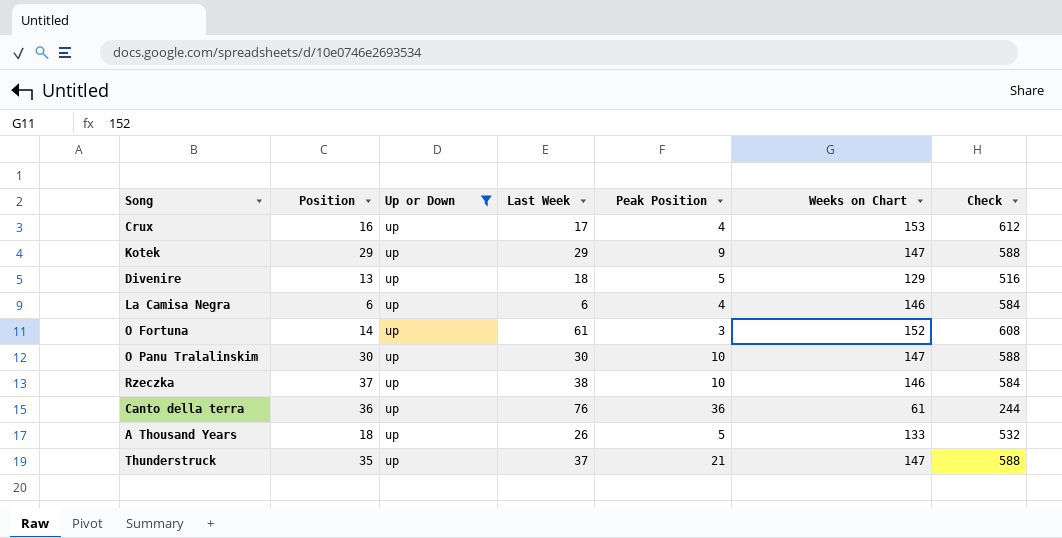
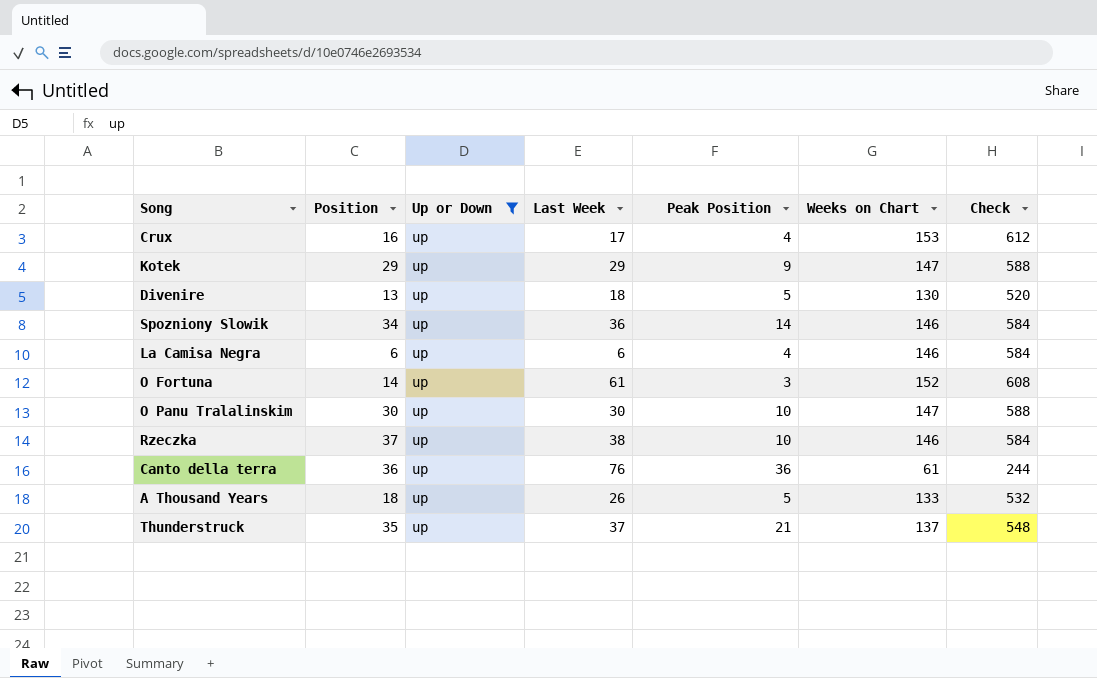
Divenire | Weeks on Chart: 129 -> 130
Divenire | Check: 516 -> 520
row Spozniony Slowik: none -> 34 | up | 36 | 14 | 146 | 584
Thunderstruck | Weeks on Chart: 147 -> 137
Thunderstruck | Check: 588 -> 548

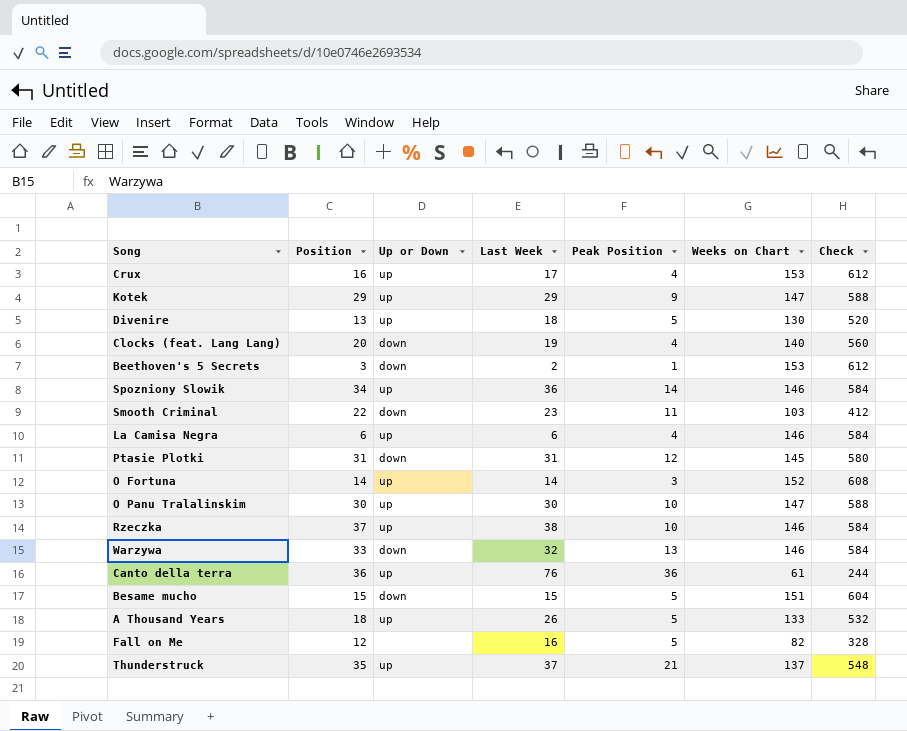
filter: Up or Down = up -> none
O Fortuna | Last Week: 61 -> 14

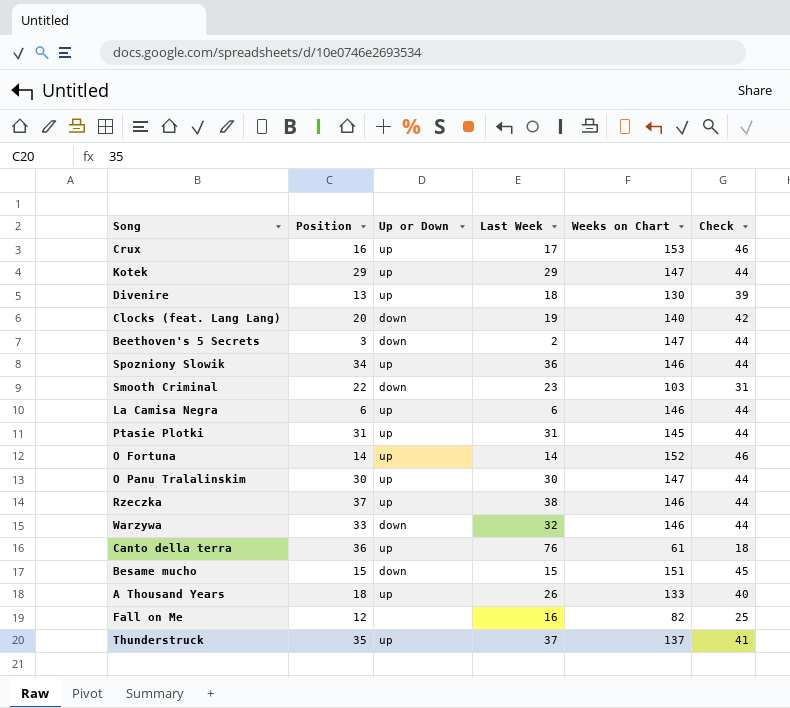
column Peak Position | position: 5 -> none
column Check | formula: [Weeks on Chart] * 4 -> [Weeks on Chart] * 0.3
Beethoven's 5 Secrets | Weeks on Chart: 153 -> 147
Ptasie Plotki | Up or Down: down -> up

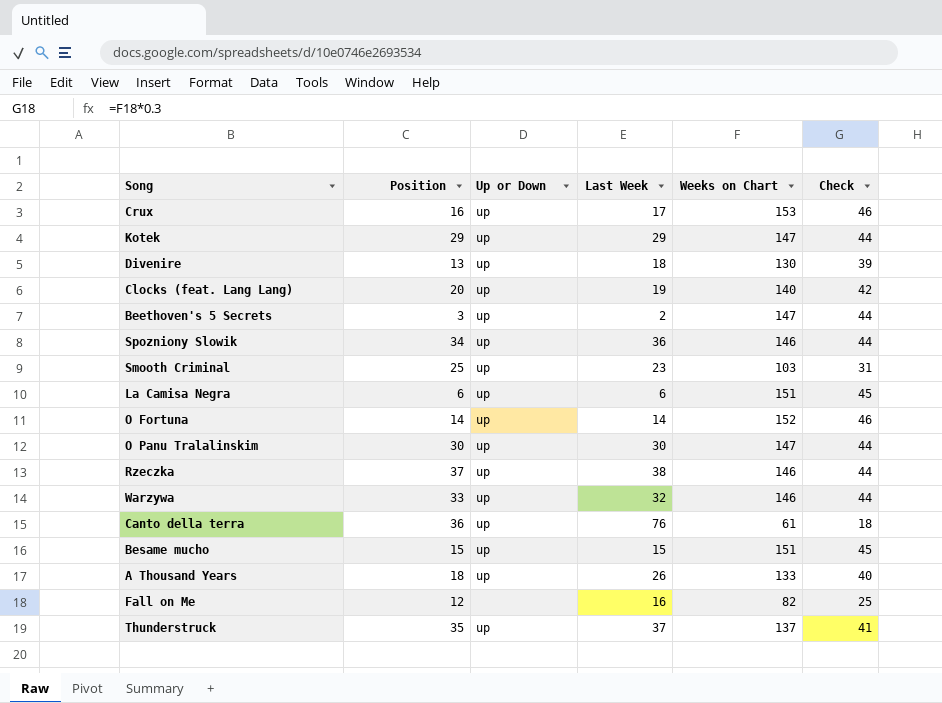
row Ptasie Plotki: 31 | up | 31 | 145 | 44 -> none
Clocks (feat. Lang Lang) | Up or Down: down -> up
Beethoven's 5 Secrets | Up or Down: down -> up
Smooth Criminal | Position: 22 -> 25
Smooth Criminal | Up or Down: down -> up
La Camisa Negra | Weeks on Chart: 146 -> 151
La Camisa Negra | Check: 44 -> 45
Warzywa | Up or Down: down -> up
Besame mucho | Up or Down: down -> up

